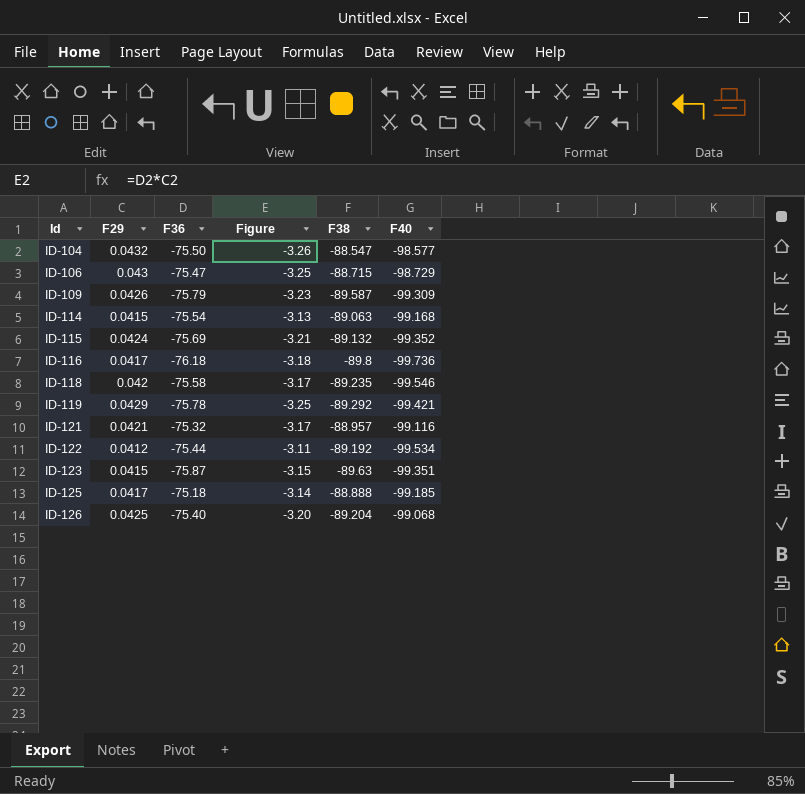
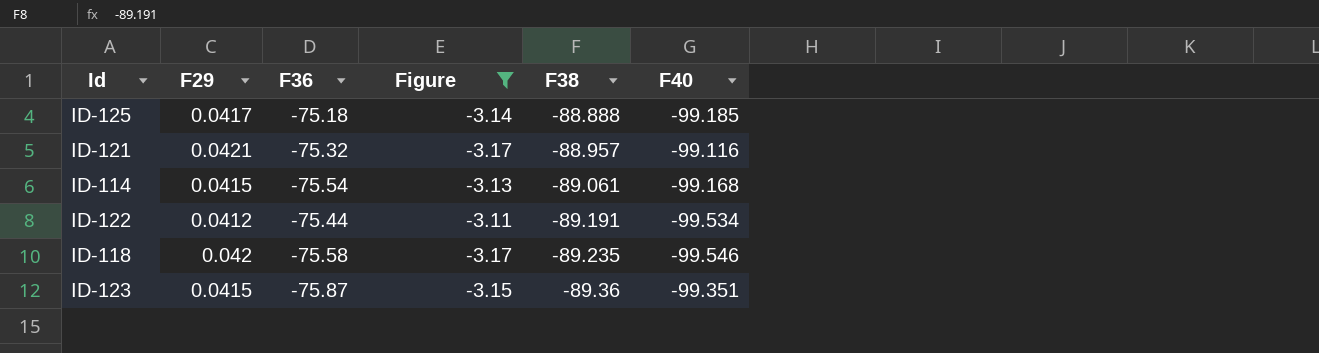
filter: none -> Figure >= -3.17
row order: Id ascending -> F38 descending
ID-114 | F38: -89.063 -> -89.061
ID-122 | F38: -89.192 -> -89.191
ID-123 | F38: -89.63 -> -89.36

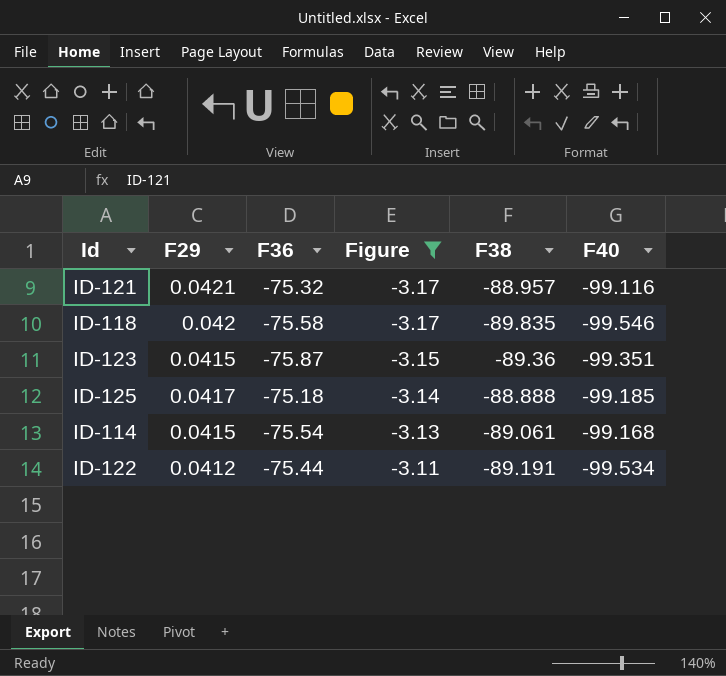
row order: F38 descending -> Figure ascending
ID-118 | F38: -89.235 -> -89.835

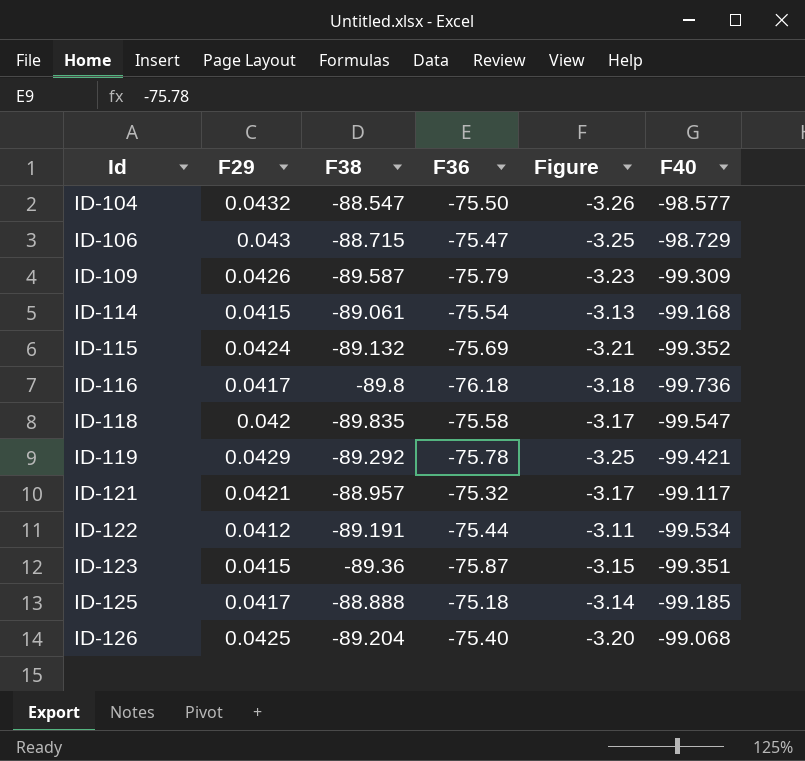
filter: Figure >= -3.17 -> none
row order: Figure ascending -> Id ascending
column F38 | position: 5 -> 3
ID-118 | F40: -99.546 -> -99.547
ID-121 | F40: -99.116 -> -99.117

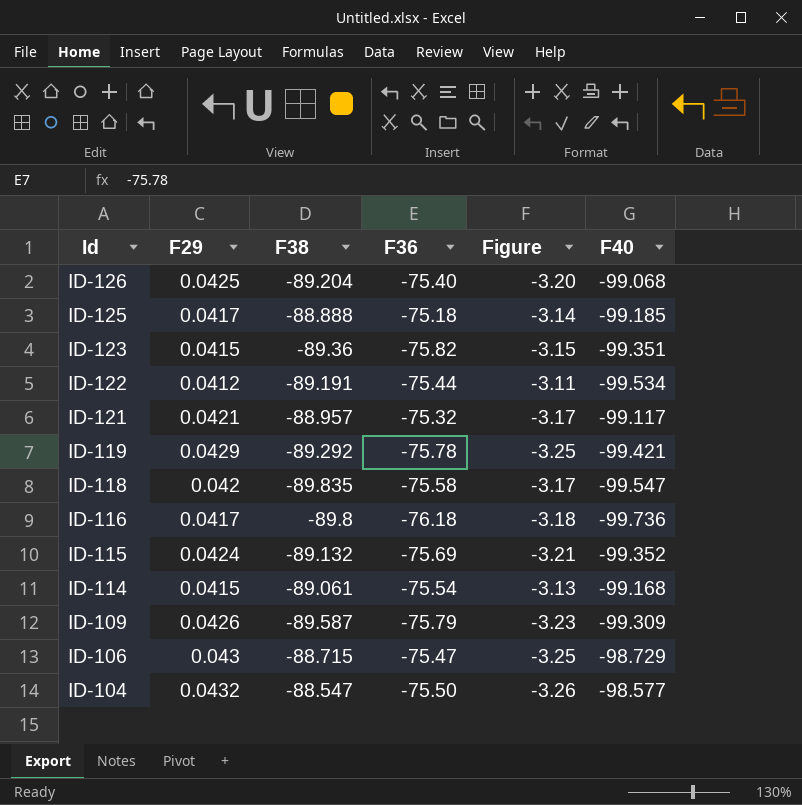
row order: Id ascending -> Id descending
ID-123 | F36: -75.87 -> -75.82

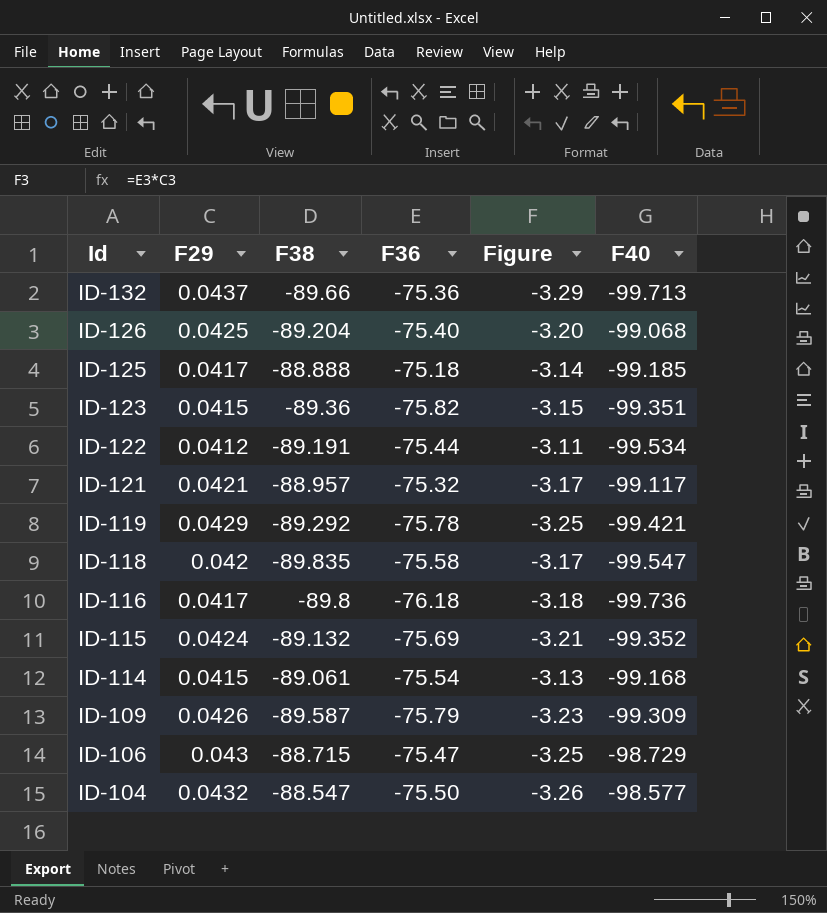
row ID-132: none -> 0.0437 | -89.66 | -75.36 | -3.29 | -99.713

